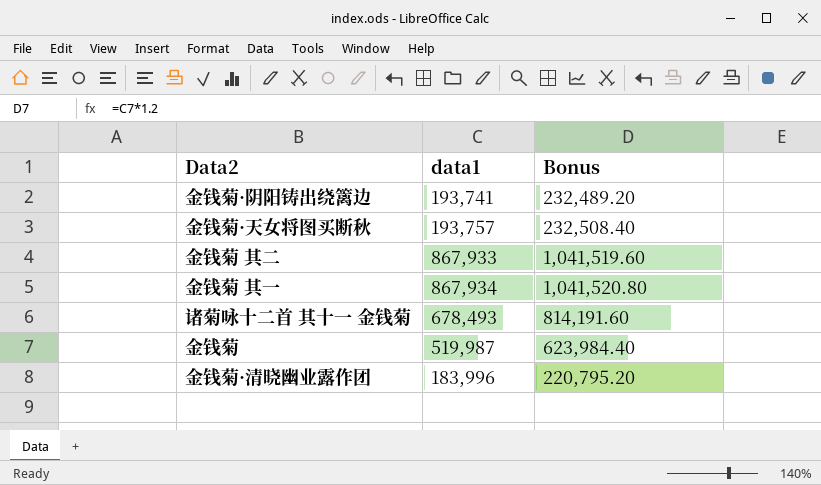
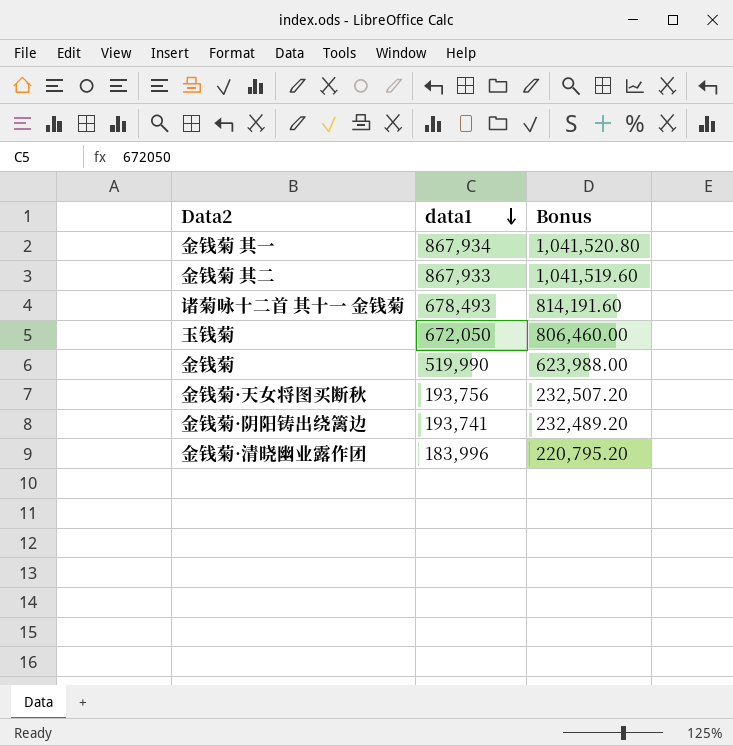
row order: none -> data1 descending
row 玉钱菊: none -> 672,050 | 806,460.00
金钱菊 | data1: 519,987 -> 519,990
金钱菊 | Bonus: 623,984.40 -> 623,988.00
金钱菊·天女将图买断秋 | data1: 193,757 -> 193,756
金钱菊·天女将图买断秋 | Bonus: 232,508.40 -> 232,507.20

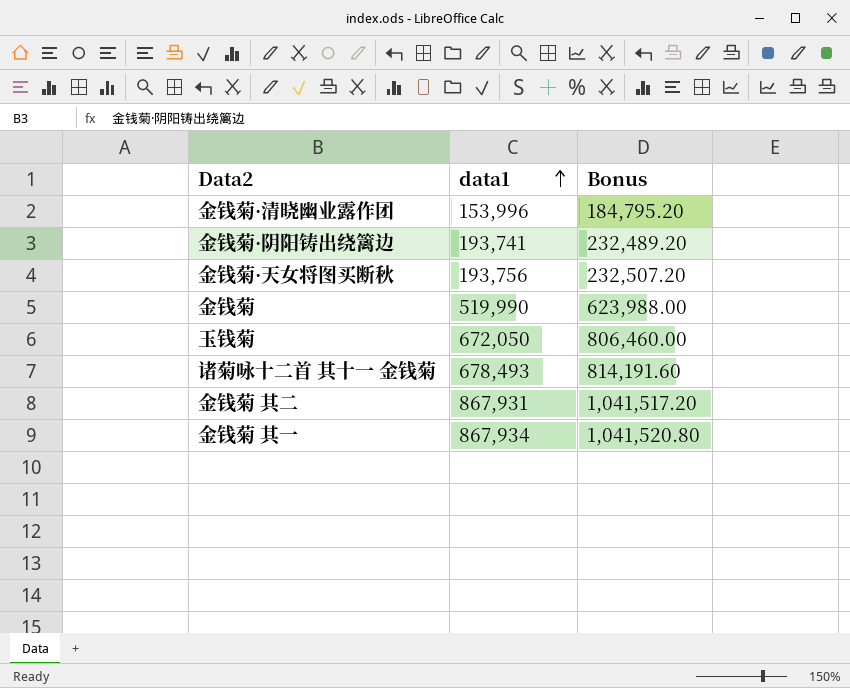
row order: data1 descending -> data1 ascending
金钱菊·清晓幽业露作团 | data1: 183,996 -> 153,996
金钱菊·清晓幽业露作团 | Bonus: 220,795.20 -> 184,795.20
金钱菊 其二 | data1: 867,933 -> 867,931
金钱菊 其二 | Bonus: 1,041,519.60 -> 1,041,517.20

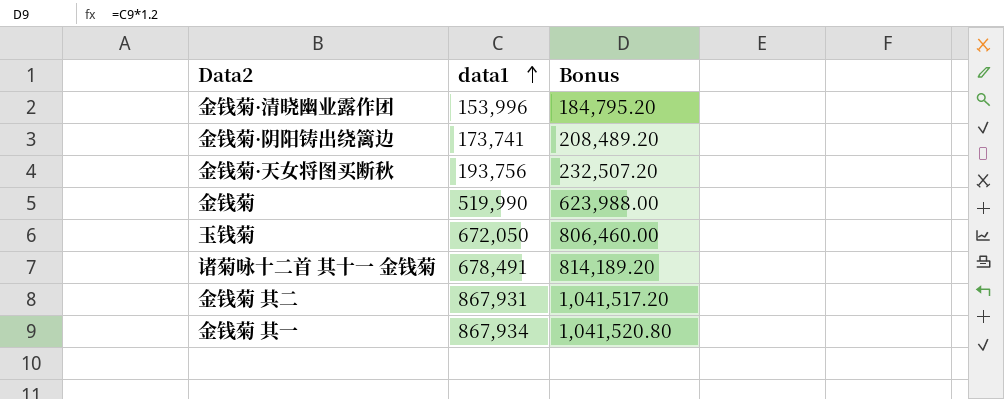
金钱菊·阴阳铸出绕篱边 | data1: 193,741 -> 173,741
金钱菊·阴阳铸出绕篱边 | Bonus: 232,489.20 -> 208,489.20
诸菊咏十二首 其十一 金钱菊 | data1: 678,493 -> 678,491
诸菊咏十二首 其十一 金钱菊 | Bonus: 814,191.60 -> 814,189.20

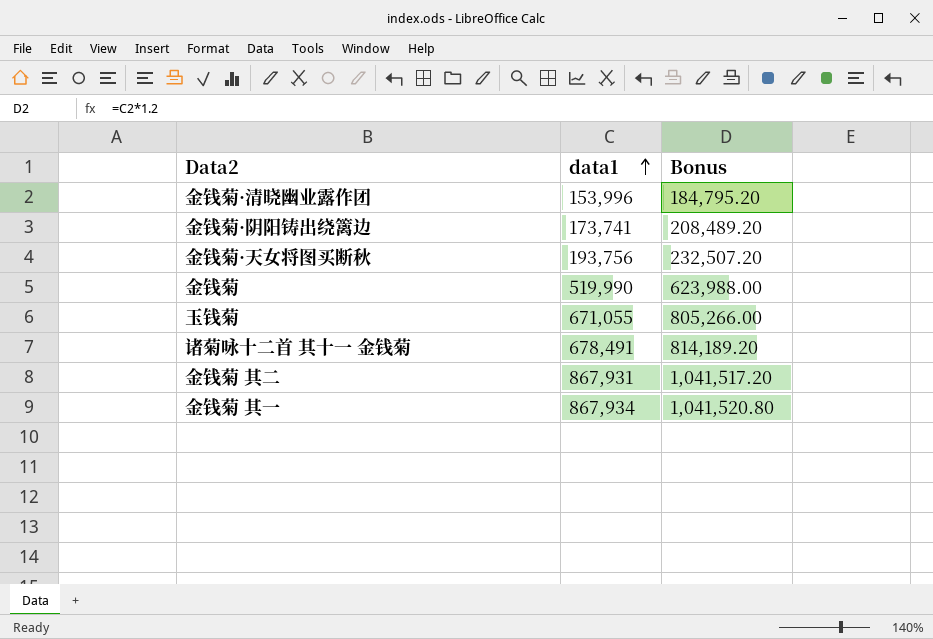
玉钱菊 | data1: 672,050 -> 671,055
玉钱菊 | Bonus: 806,460.00 -> 805,266.00

